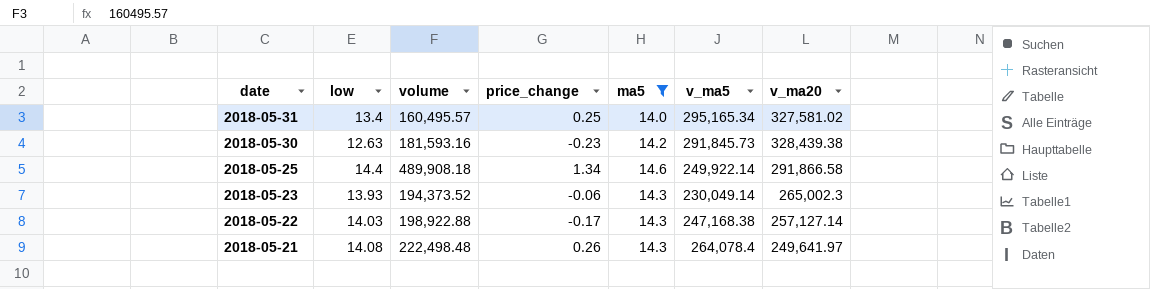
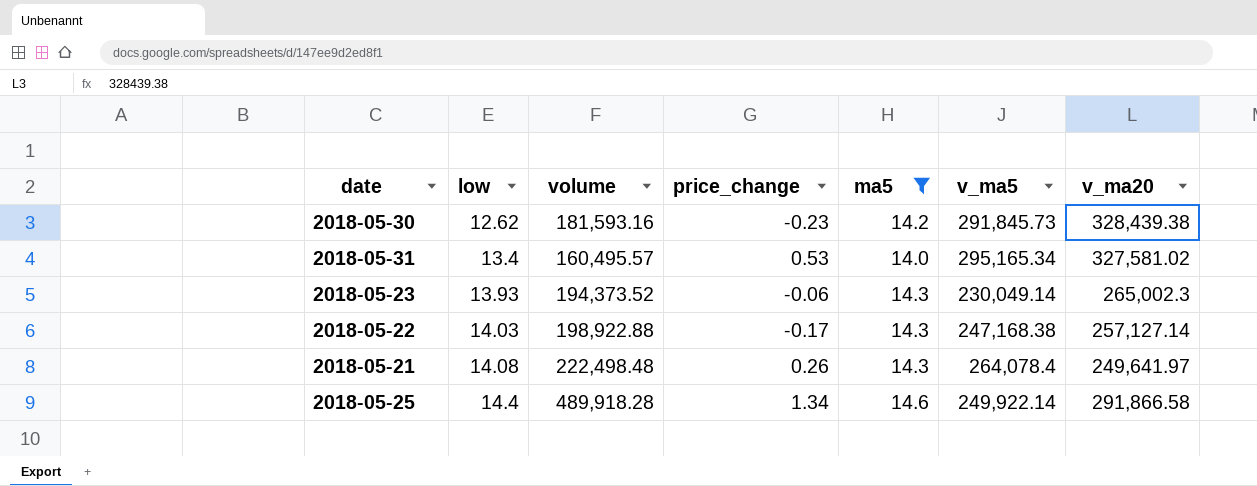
row order: date descending -> low ascending
2018-05-30 | low: 12.63 -> 12.62
2018-05-31 | price_change: 0.25 -> 0.53
2018-05-25 | volume: 489,908.18 -> 489,918.28

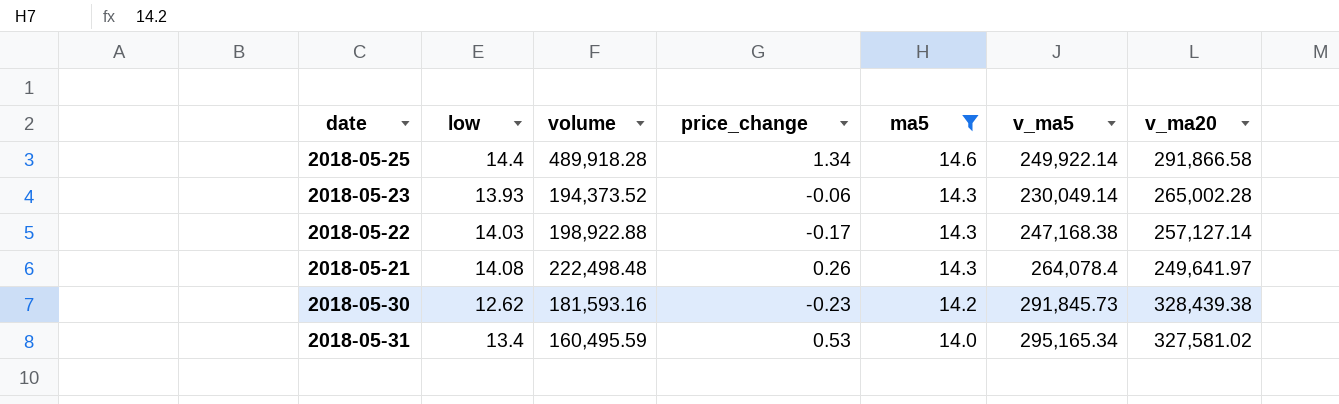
row order: low ascending -> ma5 descending
2018-05-23 | v_ma20: 265,002.3 -> 265,002.28
2018-05-31 | volume: 160,495.57 -> 160,495.59

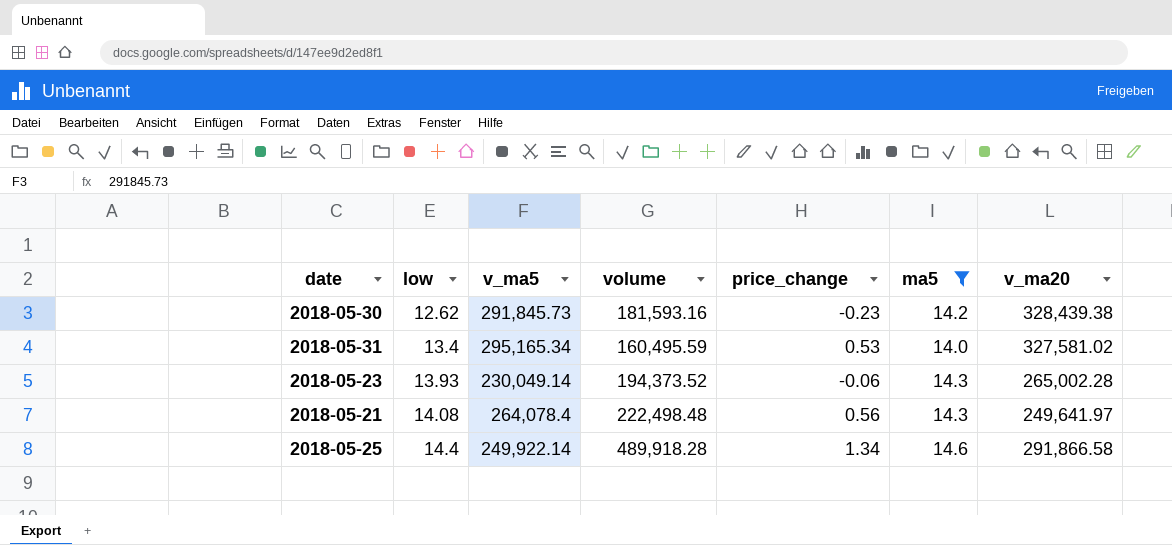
row order: ma5 descending -> low ascending
column v_ma5 | position: 6 -> 3
row 2018-05-22: 14.03 | 198,922.88 | -0.17 | 14.3 | 247,168.38 | 257,127.14 -> none
2018-05-21 | price_change: 0.26 -> 0.56

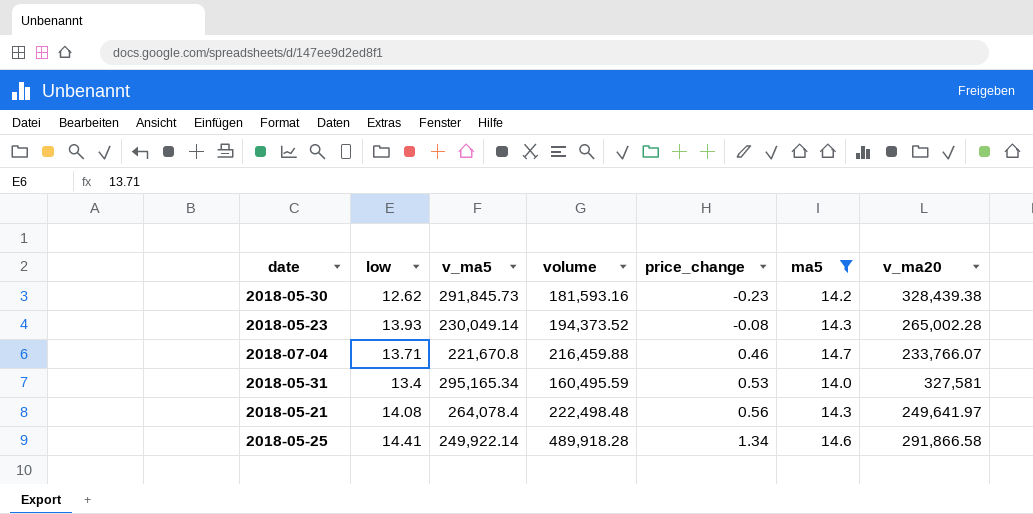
row order: low ascending -> price_change ascending
2018-05-23 | price_change: -0.06 -> -0.08
row 2018-07-04: none -> 13.71 | 221,670.8 | 216,459.88 | 0.46 | 14.7 | 233,766.07
2018-05-31 | v_ma20: 327,581.02 -> 327,581
2018-05-25 | low: 14.4 -> 14.41

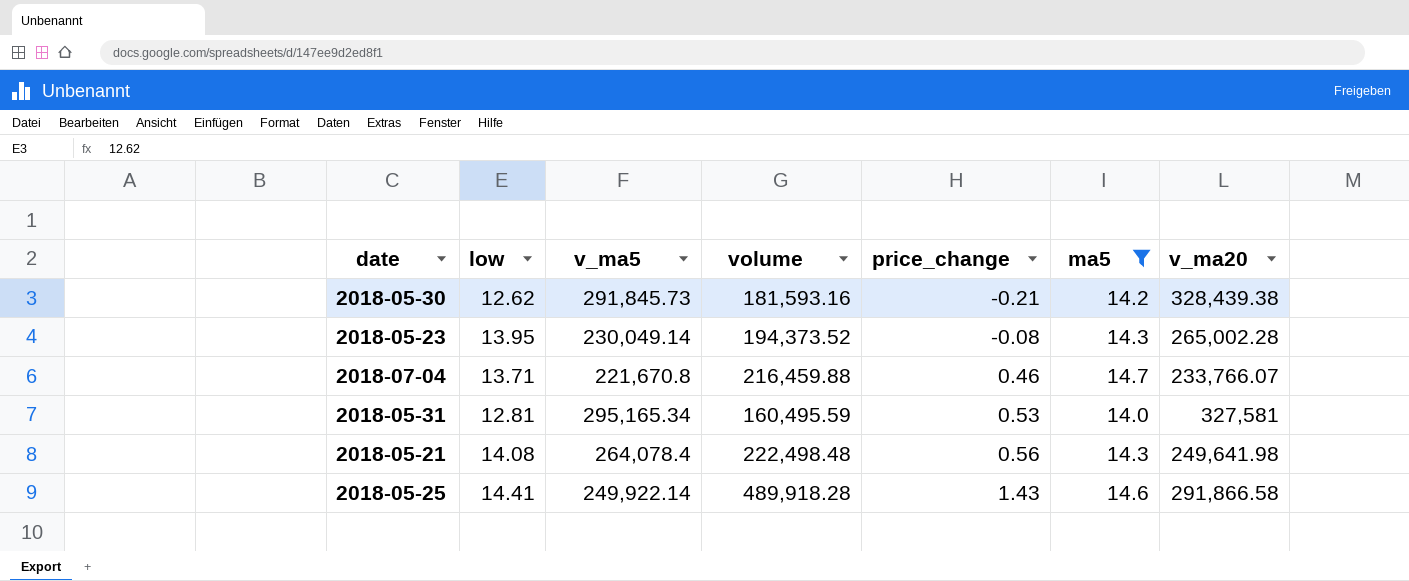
2018-05-30 | price_change: -0.23 -> -0.21
2018-05-23 | low: 13.93 -> 13.95
2018-05-31 | low: 13.4 -> 12.81
2018-05-21 | v_ma20: 249,641.97 -> 249,641.98
2018-05-25 | price_change: 1.34 -> 1.43

